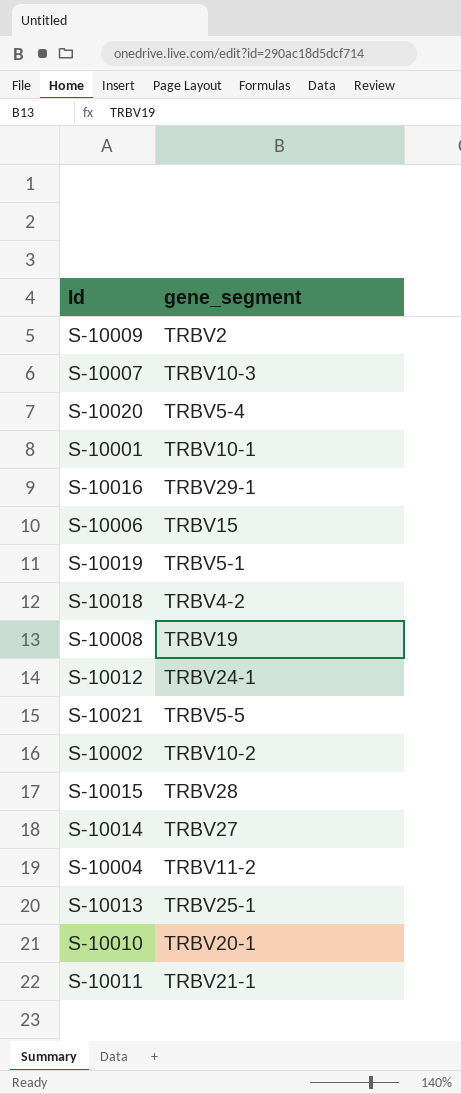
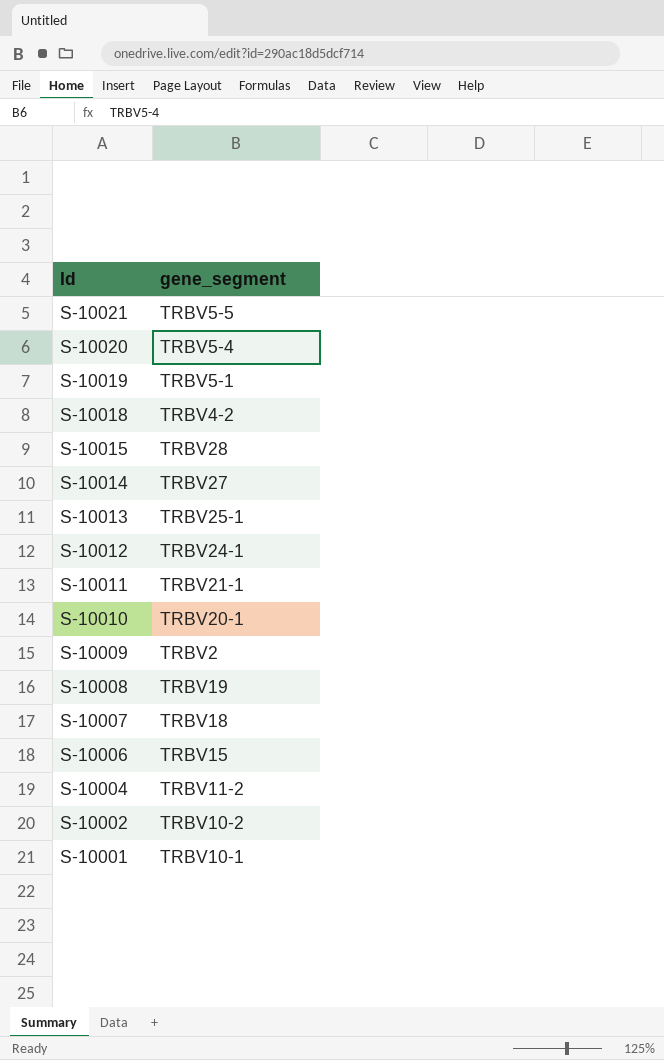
row order: none -> Id descending
row S-10016: TRBV29-1 -> none
S-10007 | gene_segment: TRBV10-3 -> TRBV18

